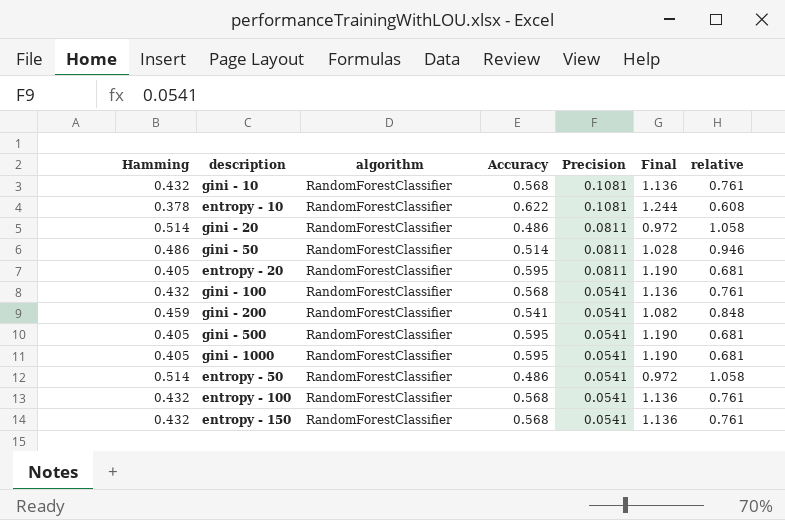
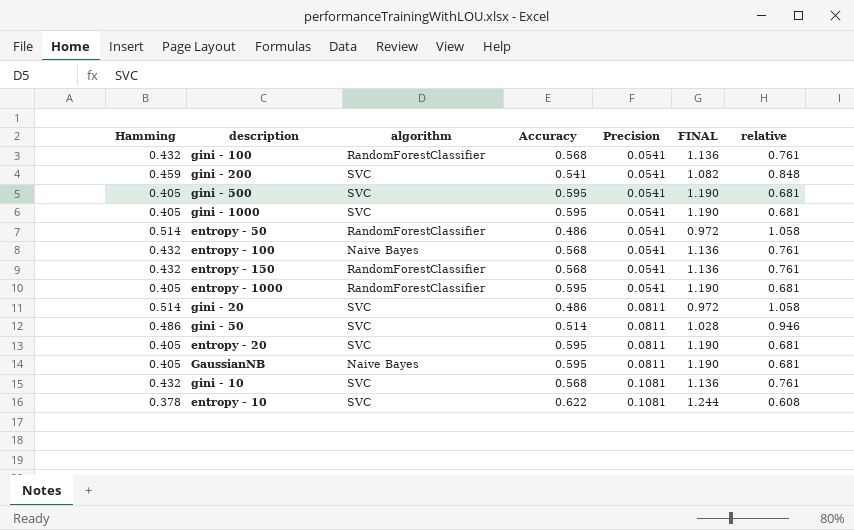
row order: Precision descending -> Precision ascending
column name: Final -> FINAL
gini - 200 | algorithm: RandomForestClassifier -> SVC
gini - 500 | algorithm: RandomForestClassifier -> SVC
gini - 1000 | algorithm: RandomForestClassifier -> SVC
entropy - 100 | algorithm: RandomForestClassifier -> Naive Bayes
row entropy - 1000: none -> 0.405 | RandomForestClassifier | 0.595 | 0.0541 | 1.190 | 0.681
gini - 20 | algorithm: RandomForestClassifier -> SVC
gini - 50 | algorithm: RandomForestClassifier -> SVC
entropy - 20 | algorithm: RandomForestClassifier -> SVC
row GaussianNB: none -> 0.405 | Naive Bayes | 0.595 | 0.0811 | 1.190 | 0.681
gini - 10 | algorithm: RandomForestClassifier -> SVC
entropy - 10 | algorithm: RandomForestClassifier -> SVC

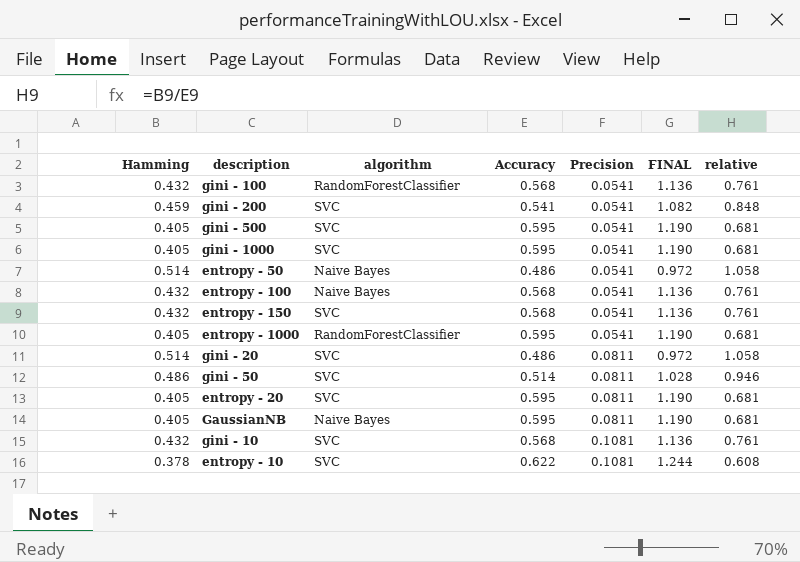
entropy - 50 | algorithm: RandomForestClassifier -> Naive Bayes
entropy - 150 | algorithm: RandomForestClassifier -> SVC

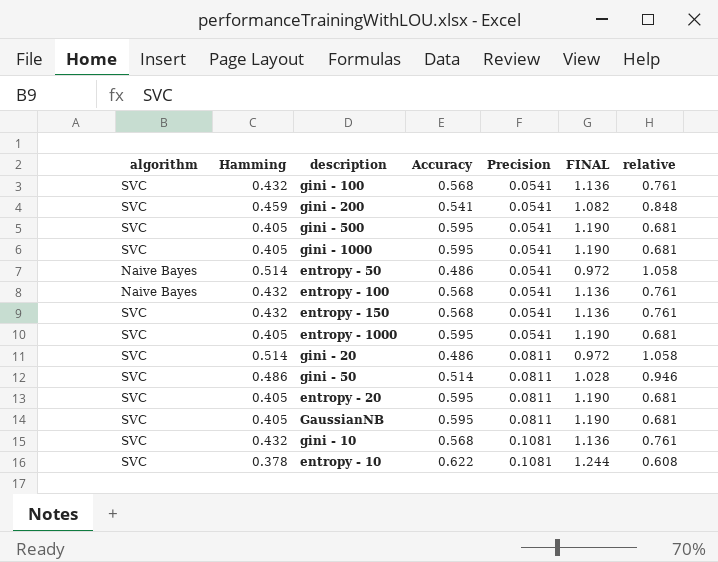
column algorithm | position: 3 -> 1
gini - 100 | algorithm: RandomForestClassifier -> SVC
entropy - 1000 | algorithm: RandomForestClassifier -> SVC
GaussianNB | algorithm: Naive Bayes -> SVC

